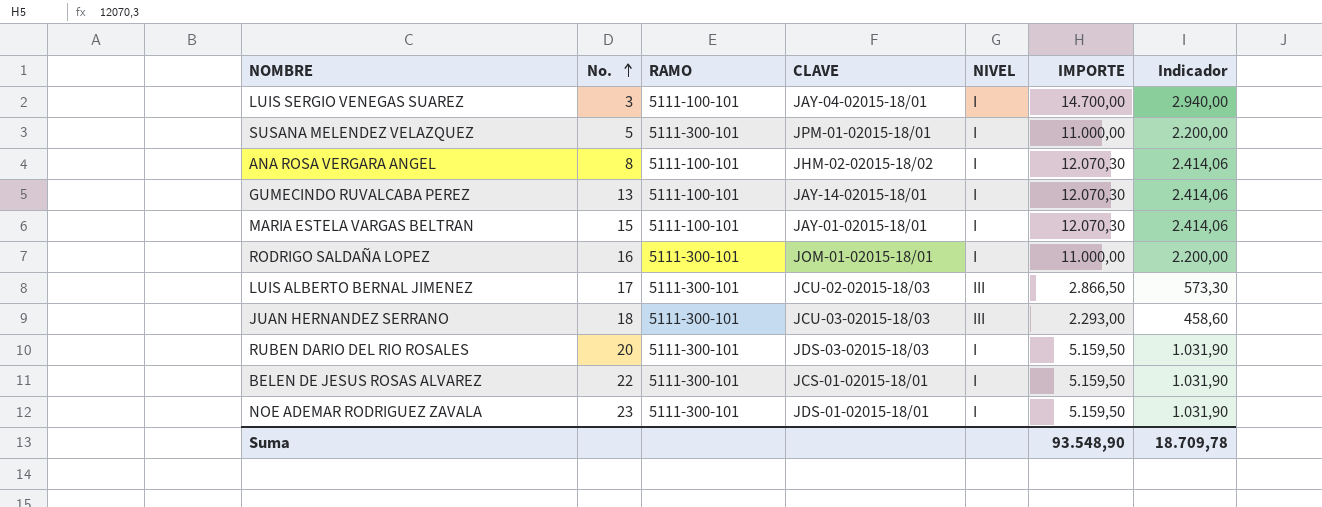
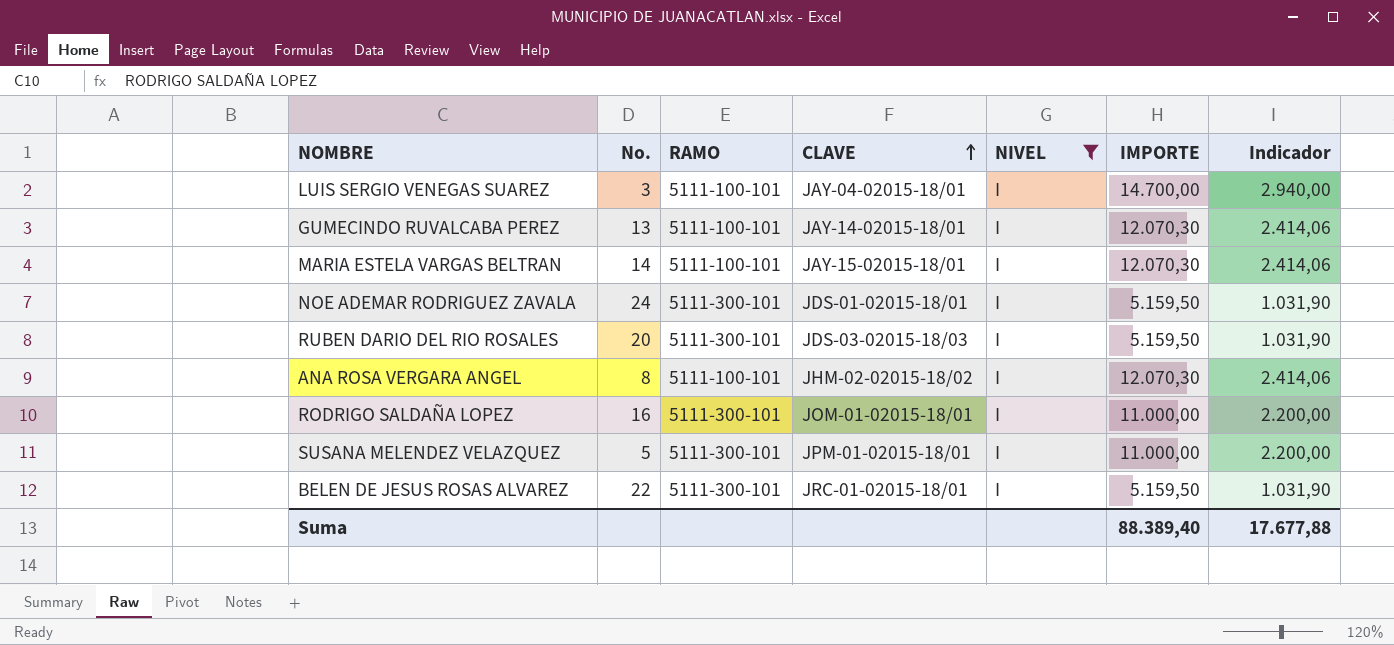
filter: none -> NIVEL = I
row order: No. ascending -> CLAVE ascending
MARIA ESTELA VARGAS BELTRAN | No.: 15 -> 14
MARIA ESTELA VARGAS BELTRAN | CLAVE: JAY-01-02015-18/01 -> JAY-15-02015-18/01
NOE ADEMAR RODRIGUEZ ZAVALA | No.: 23 -> 24
BELEN DE JESUS ROSAS ALVAREZ | CLAVE: JCS-01-02015-18/01 -> JRC-01-02015-18/01
Suma | IMPORTE: 93.548,90 -> 88.389,40
Suma | Indicador: 18.709,78 -> 17.677,88

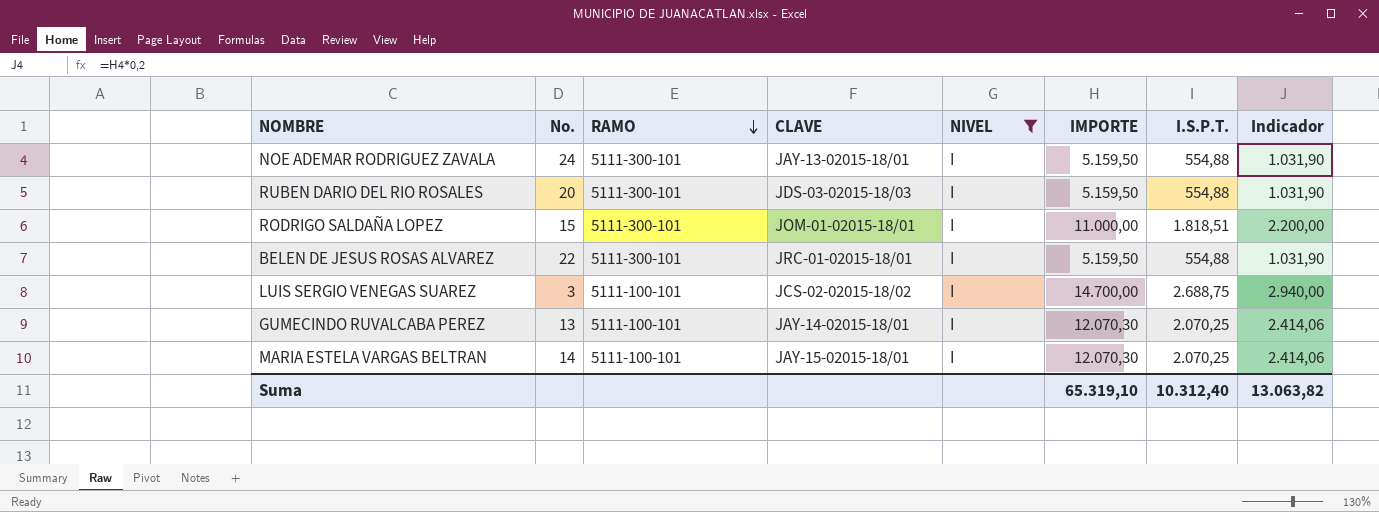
row order: CLAVE ascending -> RAMO descending
column I.S.P.T. | position: none -> 7
row ANA ROSA VERGARA ANGEL: 8 | 5111-100-101 | JHM-02-02015-18/02 | I | 12.070,30 | 2.414,06 -> none
row SUSANA MELENDEZ VELAZQUEZ: 5 | 5111-300-101 | JPM-01-02015-18/01 | I | 11.000,00 | 2.200,00 -> none
NOE ADEMAR RODRIGUEZ ZAVALA | CLAVE: JDS-01-02015-18/01 -> JAY-13-02015-18/01
RODRIGO SALDAÑA LOPEZ | No.: 16 -> 15
LUIS SERGIO VENEGAS SUAREZ | CLAVE: JAY-04-02015-18/01 -> JCS-02-02015-18/02
Suma | IMPORTE: 88.389,40 -> 65.319,10
Suma | Indicador: 17.677,88 -> 13.063,82

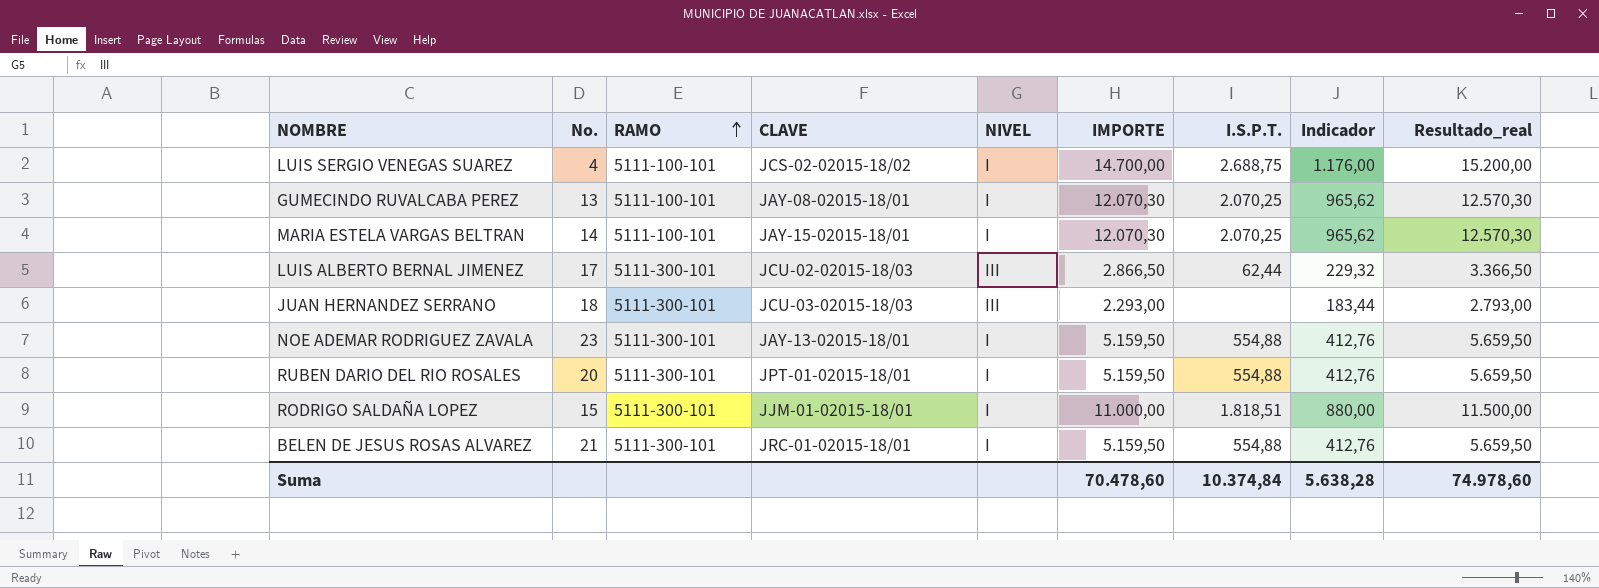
filter: NIVEL = I -> none
row order: RAMO descending -> RAMO ascending
column Indicador | formula: [IMPORTE] * 0,2 -> [IMPORTE] * 0,08
column Resultado_real | formula: none -> [IMPORTE] + 500
LUIS SERGIO VENEGAS SUAREZ | No.: 3 -> 4
GUMECINDO RUVALCABA PEREZ | CLAVE: JAY-14-02015-18/01 -> JAY-08-02015-18/01
NOE ADEMAR RODRIGUEZ ZAVALA | No.: 24 -> 23
RUBEN DARIO DEL RIO ROSALES | CLAVE: JDS-03-02015-18/03 -> JPT-01-02015-18/01
RODRIGO SALDAÑA LOPEZ | CLAVE: JOM-01-02015-18/01 -> JJM-01-02015-18/01
BELEN DE JESUS ROSAS ALVAREZ | No.: 22 -> 21
Suma | IMPORTE: 65.319,10 -> 70.478,60
Suma | I.S.P.T.: 10.312,40 -> 10.374,84
Suma | Indicador: 13.063,82 -> 5.638,28

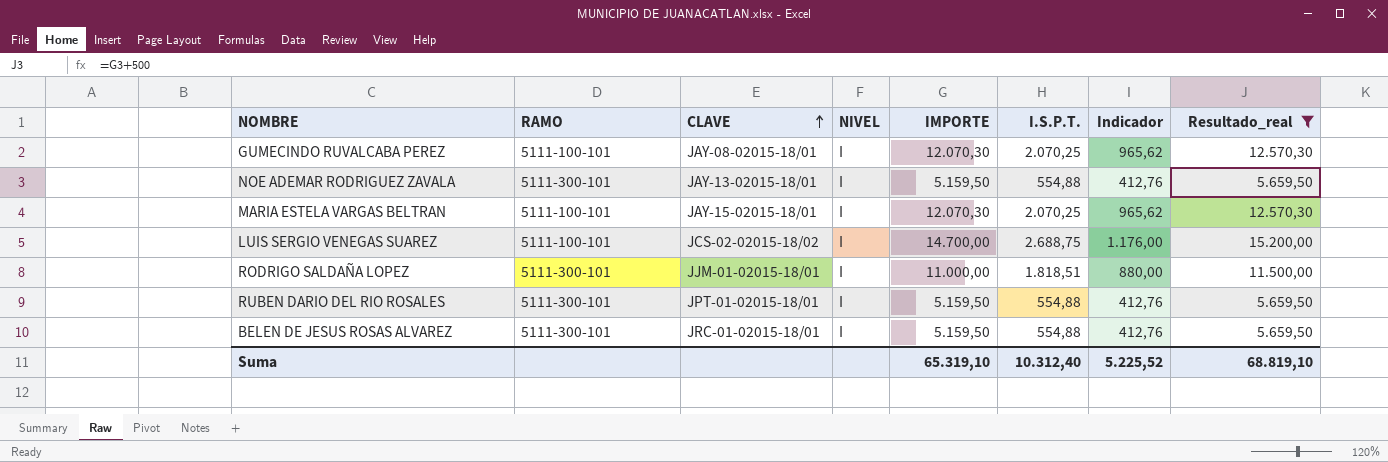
filter: none -> Resultado_real >= 5.659,50
row order: RAMO ascending -> CLAVE ascending
column No. | position: 2 -> none
Suma | IMPORTE: 70.478,60 -> 65.319,10
Suma | I.S.P.T.: 10.374,84 -> 10.312,40
Suma | Indicador: 5.638,28 -> 5.225,52
Suma | Resultado_real: 74.978,60 -> 68.819,10

